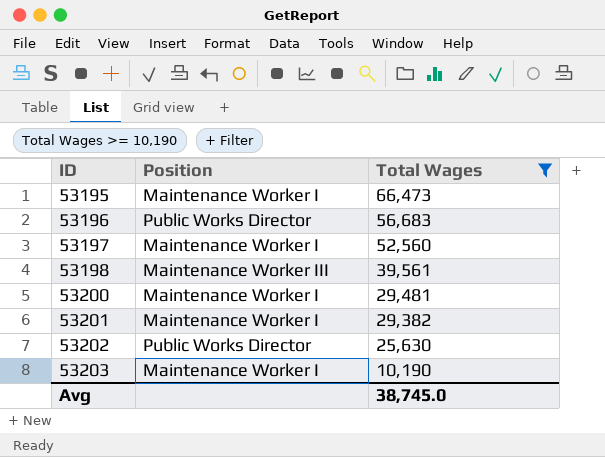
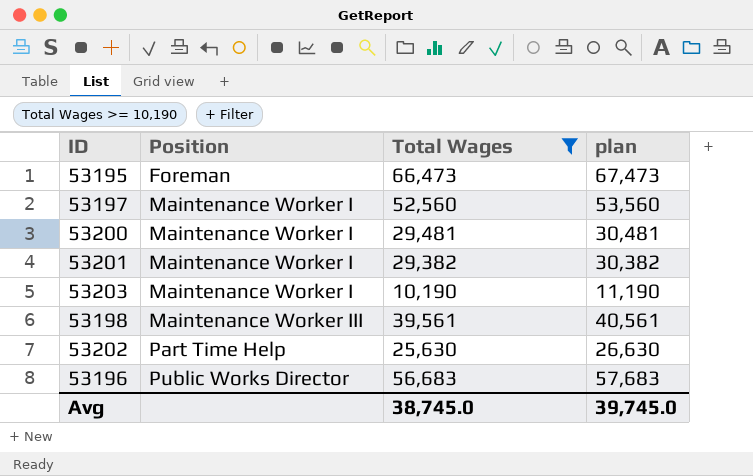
row order: ID ascending -> Position ascending
column plan | formula: none -> [Total Wages] + 1000
53195 | Position: Maintenance Worker I -> Foreman
53202 | Position: Public Works Director -> Part Time Help

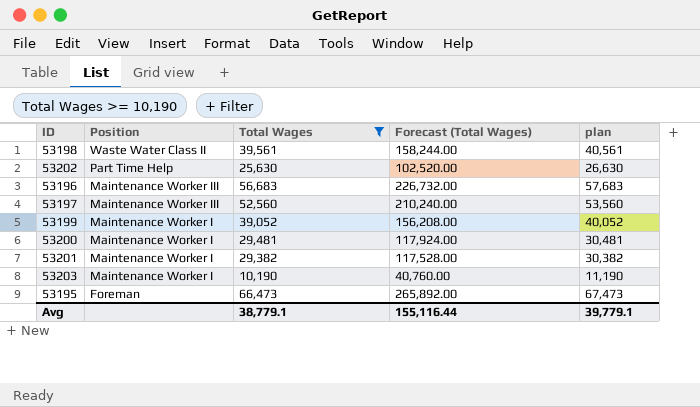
row order: Position ascending -> Position descending
column Forecast (Total Wages) | formula: none -> [Total Wages] * 4
53198 | Position: Maintenance Worker III -> Waste Water Class II
53196 | Position: Public Works Director -> Maintenance Worker III
53197 | Position: Maintenance Worker I -> Maintenance Worker III
row 53199: none -> Maintenance Worker I | 39,052 | 156,208.00 | 40,052
Avg | Total Wages: 38,745.0 -> 38,779.1
Avg | plan: 39,745.0 -> 39,779.1

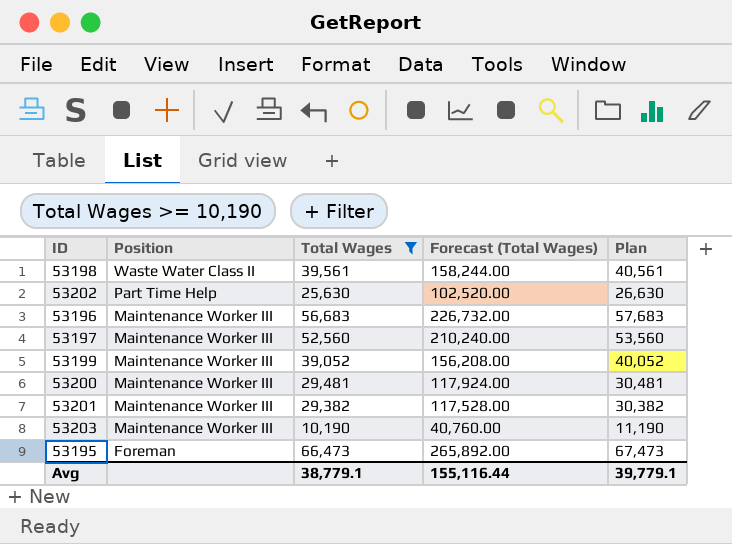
column name: plan -> Plan
53199 | Position: Maintenance Worker I -> Maintenance Worker III
53200 | Position: Maintenance Worker I -> Maintenance Worker III
53201 | Position: Maintenance Worker I -> Maintenance Worker III
53203 | Position: Maintenance Worker I -> Maintenance Worker III

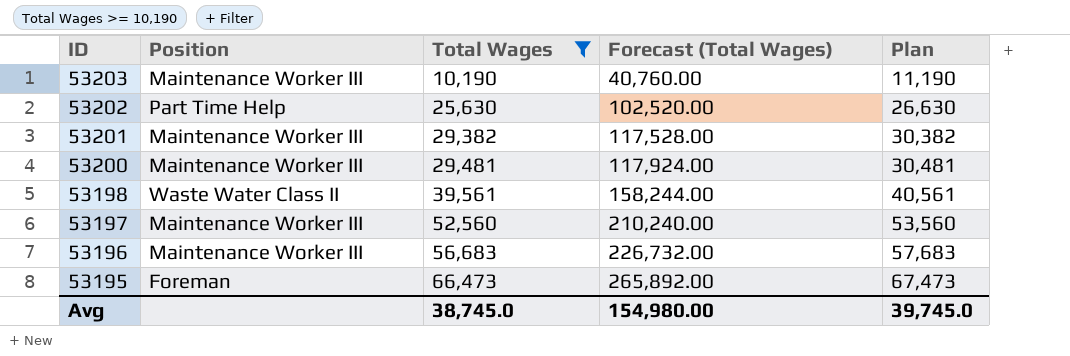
row order: Position descending -> ID descending
row 53199: Maintenance Worker III | 39,052 | 156,208.00 | 40,052 -> none
Avg | Total Wages: 38,779.1 -> 38,745.0
Avg | Forecast (Total Wages): 155,116.44 -> 154,980.00
Avg | Plan: 39,779.1 -> 39,745.0

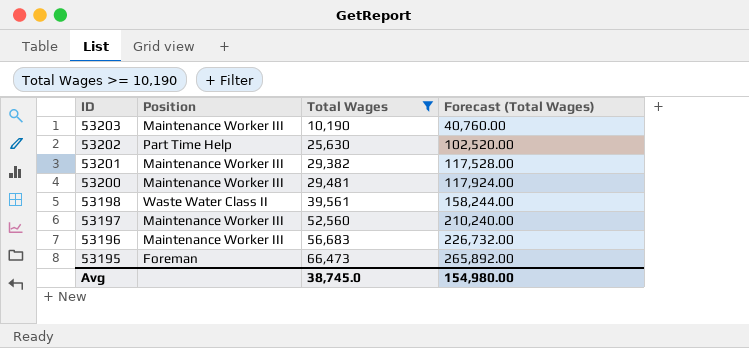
column Plan | formula: [Total Wages] + 1000 -> none

